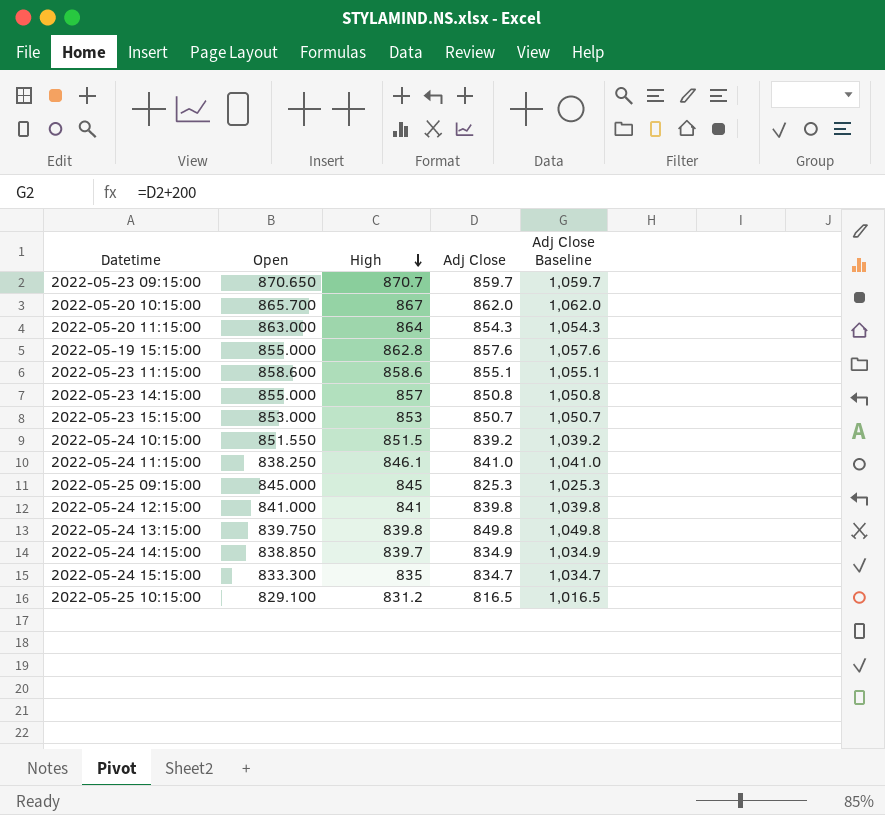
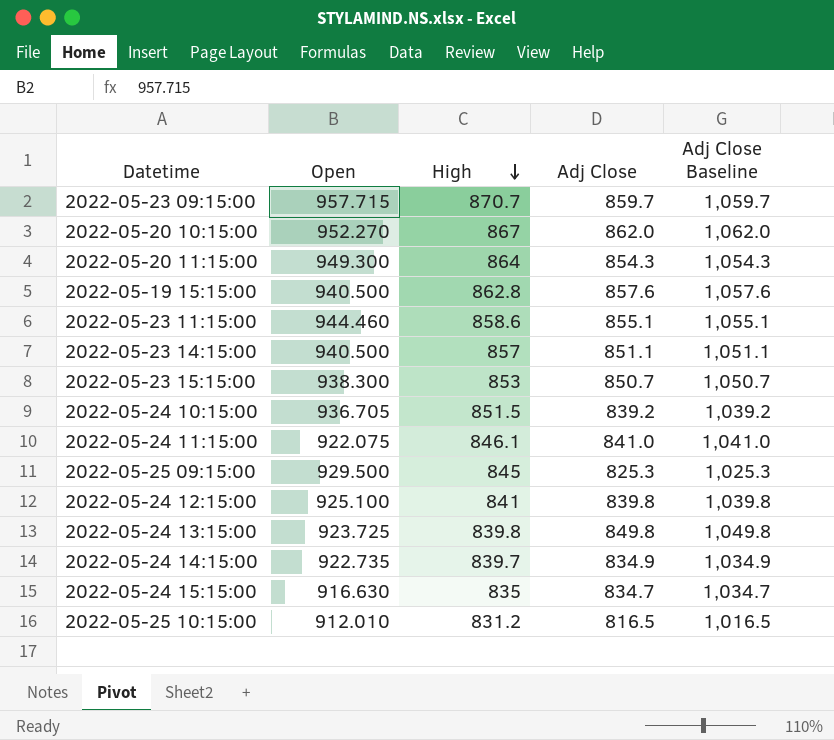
2022-05-23 09:15:00 | Open: 870.650 -> 957.715
2022-05-20 10:15:00 | Open: 865.700 -> 952.270
2022-05-20 11:15:00 | Open: 863.000 -> 949.300
2022-05-19 15:15:00 | Open: 855.000 -> 940.500
2022-05-23 11:15:00 | Open: 858.600 -> 944.460
2022-05-23 14:15:00 | Open: 855.000 -> 940.500
2022-05-23 14:15:00 | Adj Close: 850.8 -> 851.1
2022-05-23 14:15:00 | Adj Close Baseline: 1,050.8 -> 1,051.1
2022-05-23 15:15:00 | Open: 853.000 -> 938.300
2022-05-24 10:15:00 | Open: 851.550 -> 936.705
2022-05-24 11:15:00 | Open: 838.250 -> 922.075
2022-05-25 09:15:00 | Open: 845.000 -> 929.500
2022-05-24 12:15:00 | Open: 841.000 -> 925.100
2022-05-24 13:15:00 | Open: 839.750 -> 923.725
2022-05-24 14:15:00 | Open: 838.850 -> 922.735
2022-05-24 15:15:00 | Open: 833.300 -> 916.630
2022-05-25 10:15:00 | Open: 829.100 -> 912.010

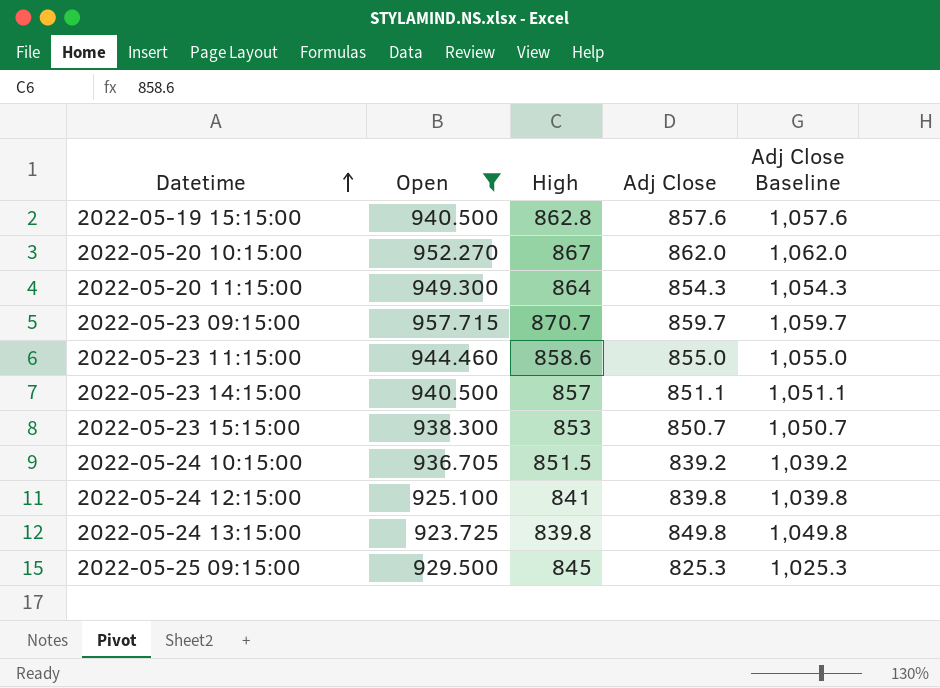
filter: none -> Open >= 923.725
row order: High descending -> Datetime ascending
2022-05-23 11:15:00 | Adj Close: 855.1 -> 855.0
2022-05-23 11:15:00 | Adj Close Baseline: 1,055.1 -> 1,055.0

